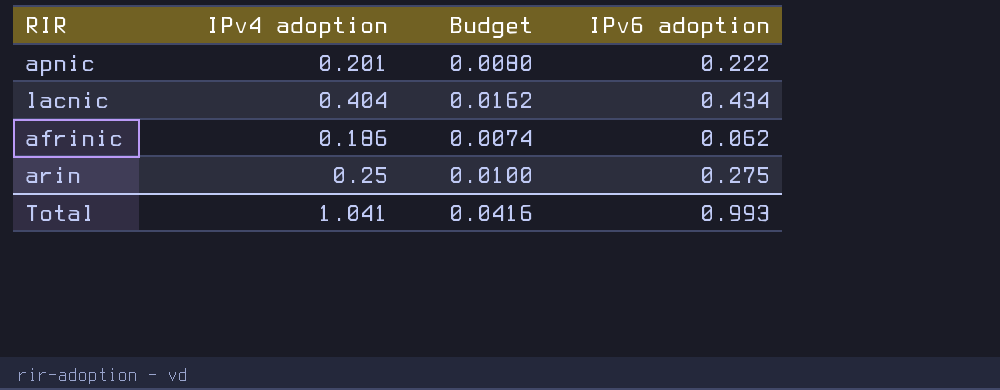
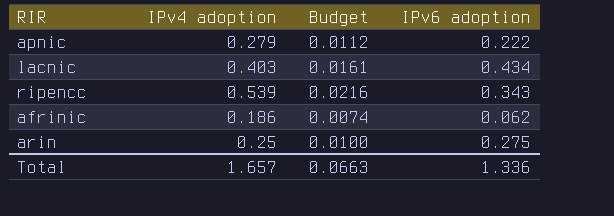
apnic | IPv4 adoption: 0.201 -> 0.279
apnic | Budget: 0.0080 -> 0.0112
lacnic | IPv4 adoption: 0.404 -> 0.403
lacnic | Budget: 0.0162 -> 0.0161
row ripencc: none -> 0.539 | 0.0216 | 0.343
Total | IPv4 adoption: 1.041 -> 1.657
Total | Budget: 0.0416 -> 0.0663
Total | IPv6 adoption: 0.993 -> 1.336

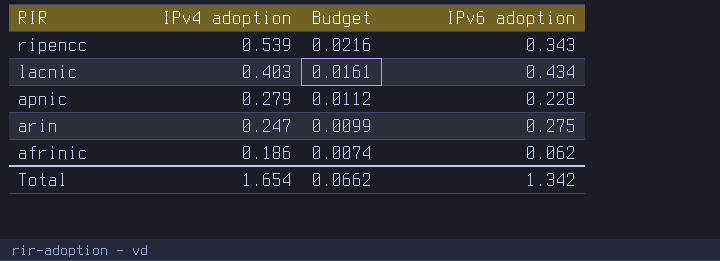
row order: none -> IPv4 adoption descending
apnic | IPv6 adoption: 0.222 -> 0.228
arin | IPv4 adoption: 0.25 -> 0.247
arin | Budget: 0.0100 -> 0.0099
Total | IPv4 adoption: 1.657 -> 1.654
Total | Budget: 0.0663 -> 0.0662
Total | IPv6 adoption: 1.336 -> 1.342

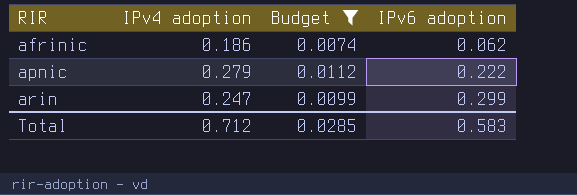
filter: none -> Budget <= 0.0112
row order: IPv4 adoption descending -> RIR ascending
apnic | IPv6 adoption: 0.228 -> 0.222
arin | IPv6 adoption: 0.275 -> 0.299
Total | IPv4 adoption: 1.654 -> 0.712
Total | Budget: 0.0662 -> 0.0285
Total | IPv6 adoption: 1.342 -> 0.583

